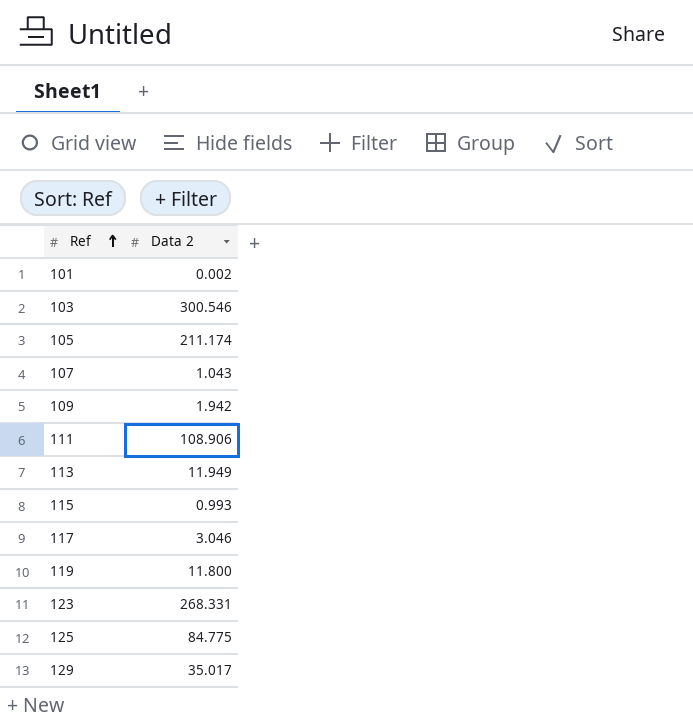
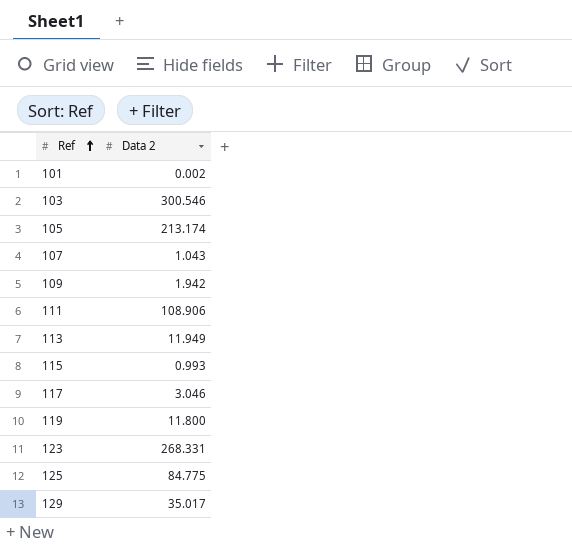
105 | Data 2: 211.174 -> 213.174

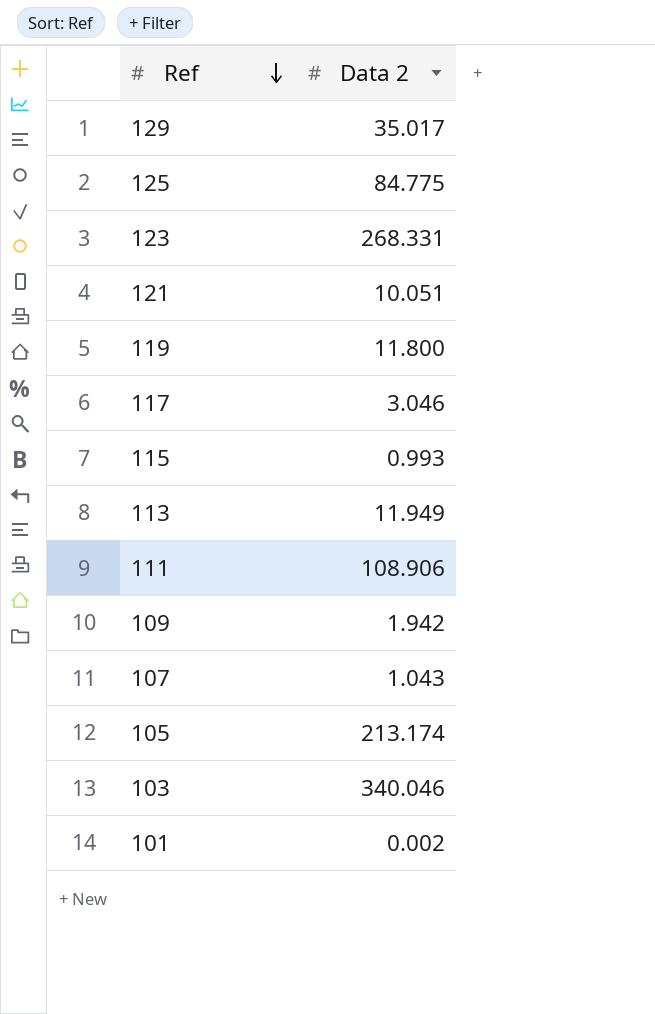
row order: Ref ascending -> Ref descending
row 121: none -> 10.051
103 | Data 2: 300.546 -> 340.046

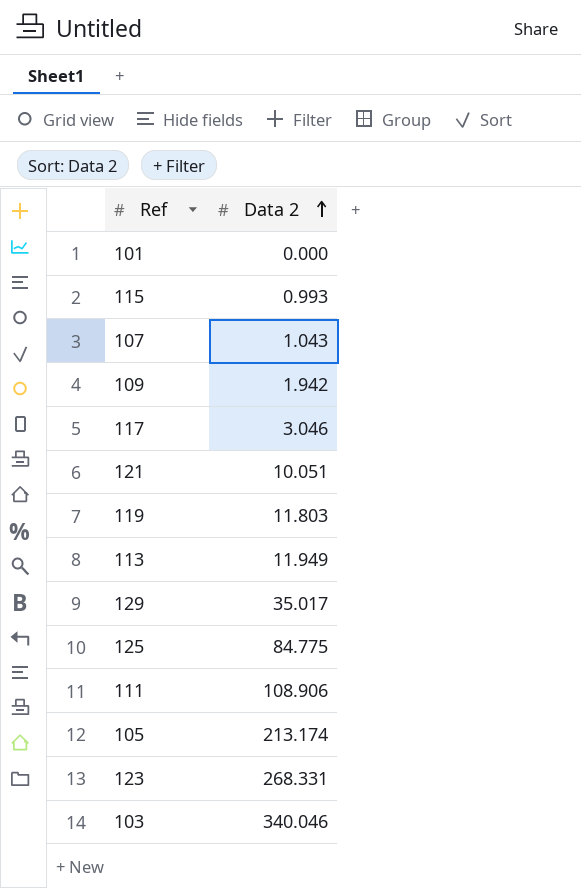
row order: Ref descending -> Data 2 ascending
101 | Data 2: 0.002 -> 0.000
119 | Data 2: 11.800 -> 11.803

